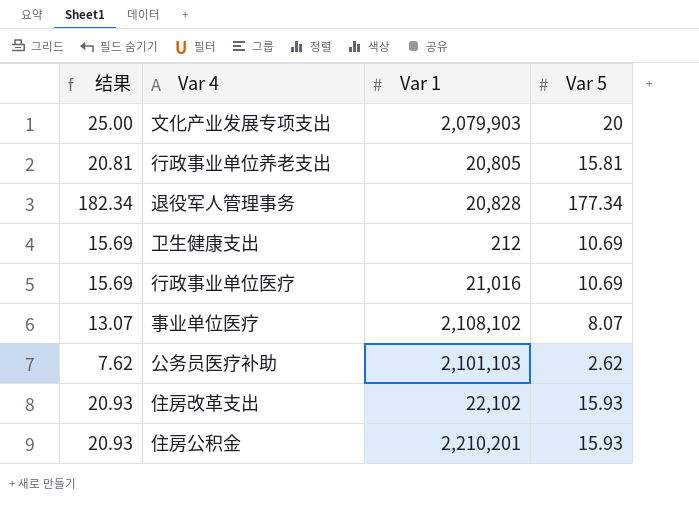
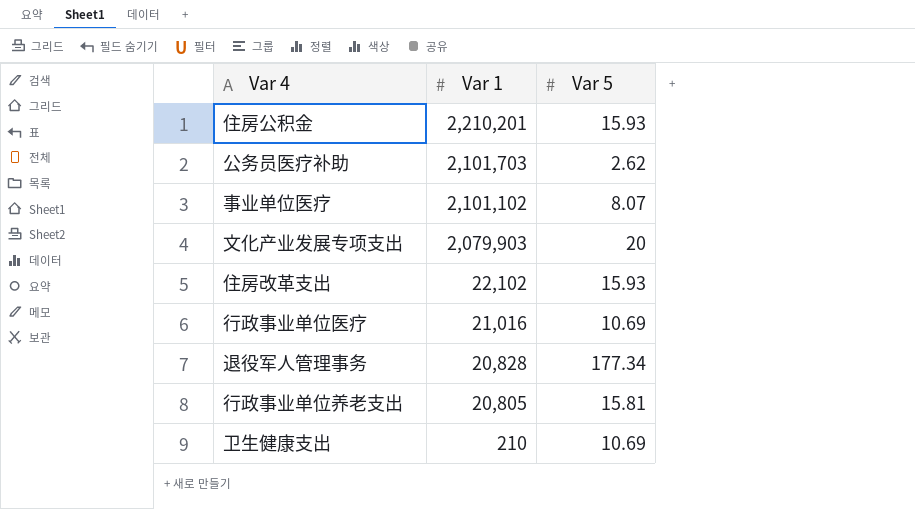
row order: none -> Var 1 descending
column 结果 | formula: [Var 5] + 5 -> none
公务员医疗补助 | Var 1: 2,101,103 -> 2,101,703
事业单位医疗 | Var 1: 2,108,102 -> 2,101,102
卫生健康支出 | Var 1: 212 -> 210

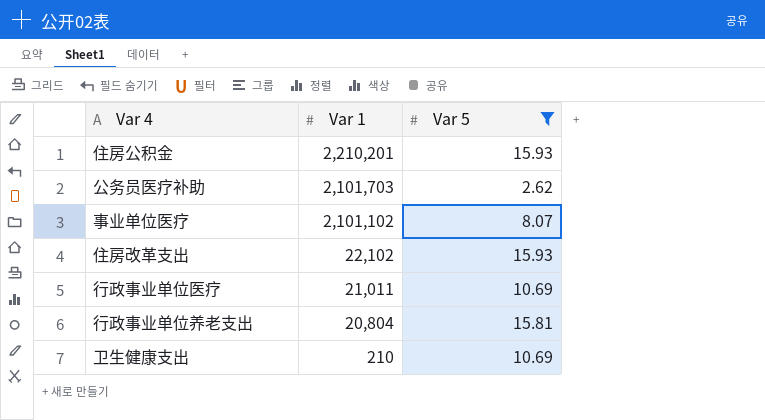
filter: none -> Var 5 <= 15.93
行政事业单位医疗 | Var 1: 21,016 -> 21,011
行政事业单位养老支出 | Var 1: 20,805 -> 20,804

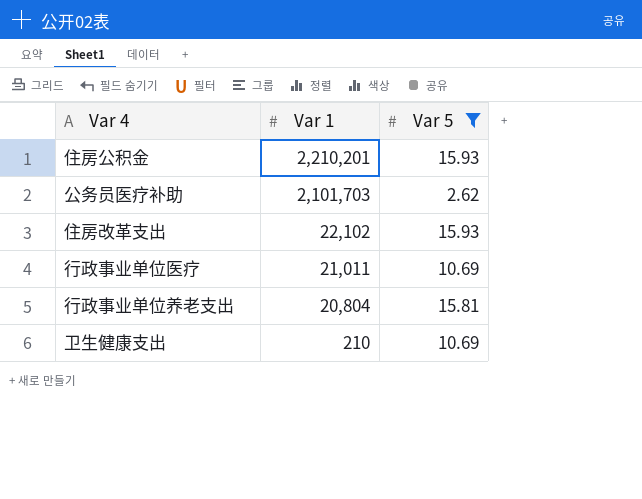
row 事业单位医疗: 2,101,102 | 8.07 -> none

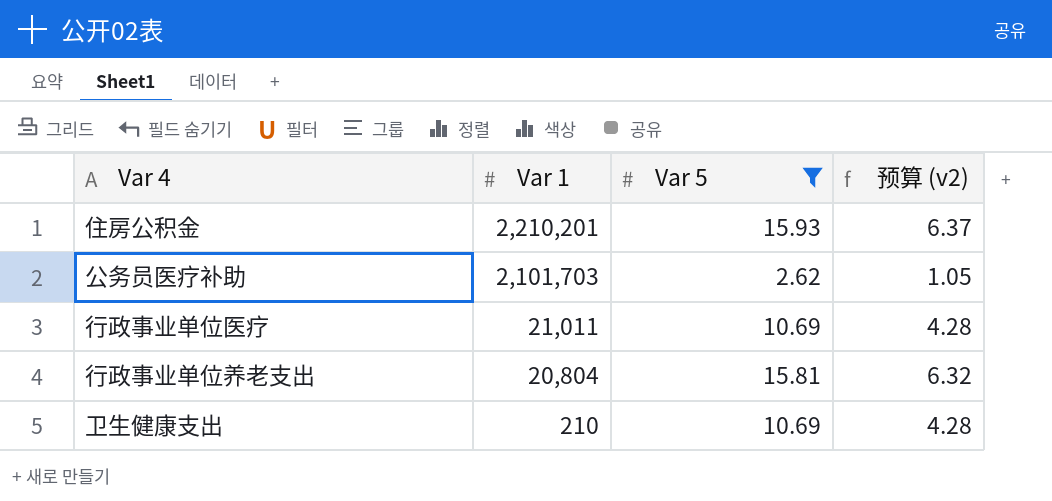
column 预算 (v2) | formula: none -> [Var 5] * 0.4
row 住房改革支出: 22,102 | 15.93 -> none

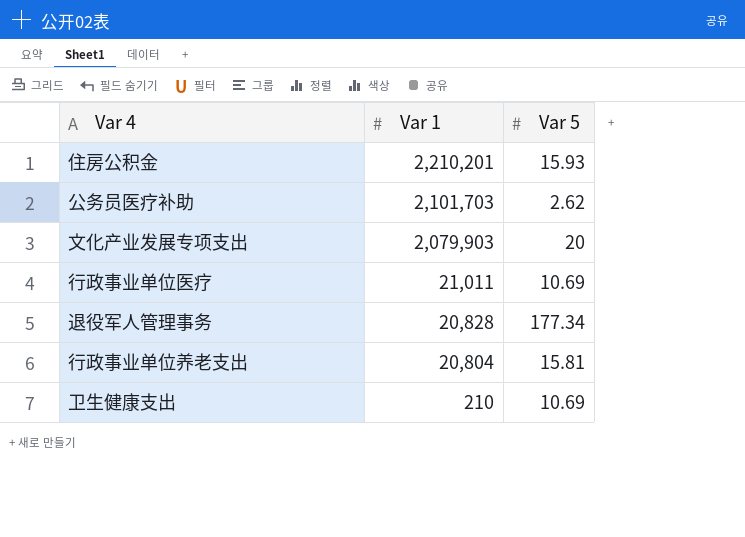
filter: Var 5 <= 15.93 -> none
column 预算 (v2) | formula: [Var 5] * 0.4 -> none

